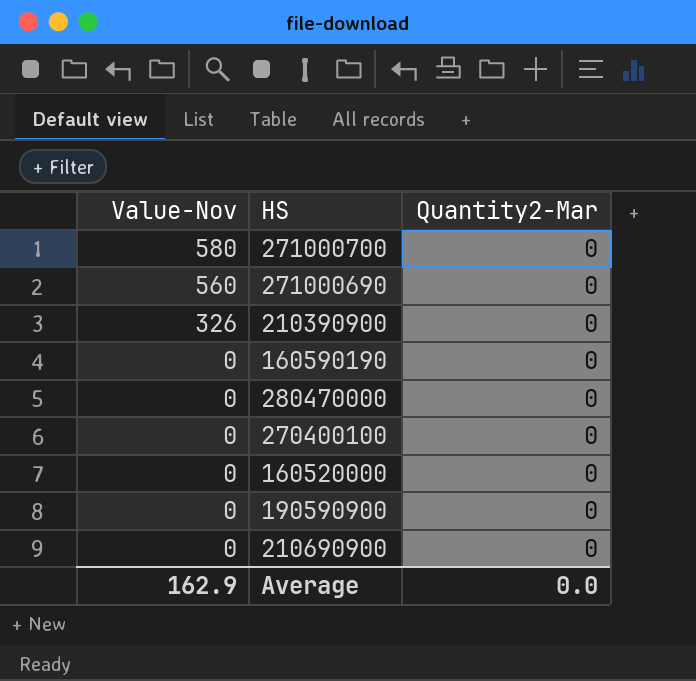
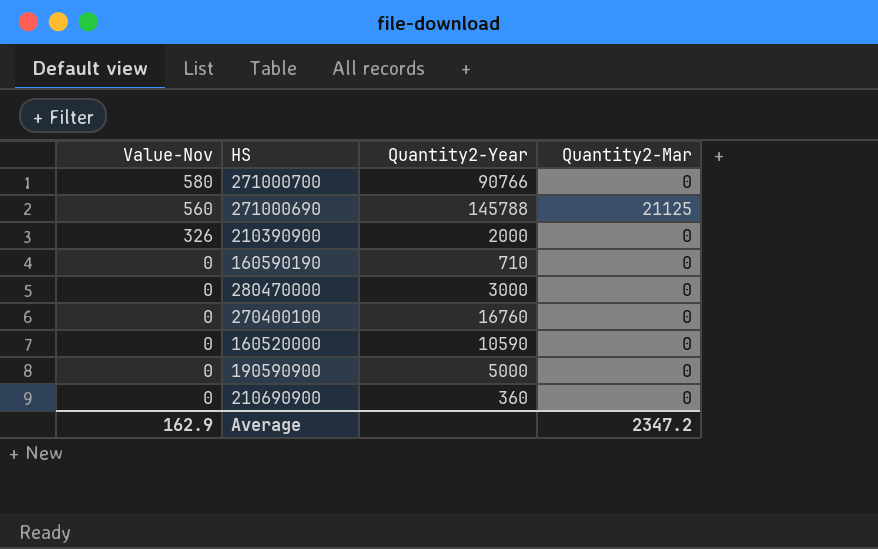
column Quantity2-Year | position: none -> 3
271000690 | Quantity2-Mar: 0 -> 21125
Average | Quantity2-Mar: 0.0 -> 2347.2

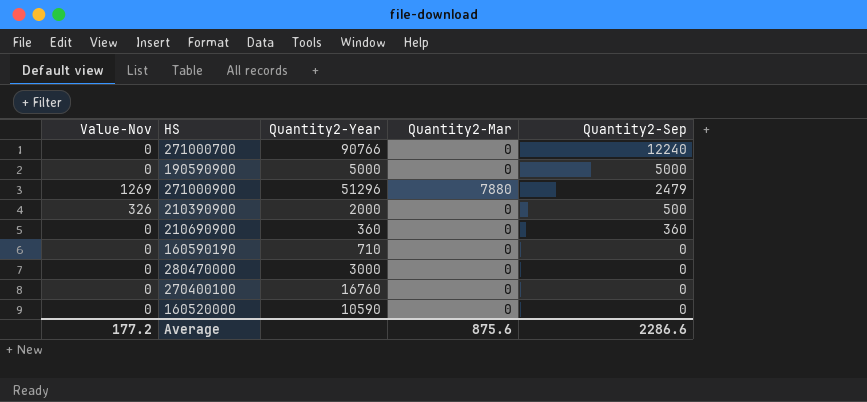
row order: Value-Nov descending -> Quantity2-Sep descending
column Quantity2-Sep | position: none -> 5
row 271000690: 560 | 145788 | 21125 -> none
271000700 | Value-Nov: 580 -> 0
row 271000900: none -> 1269 | 51296 | 7880 | 2479
Average | Value-Nov: 162.9 -> 177.2
Average | Quantity2-Mar: 2347.2 -> 875.6

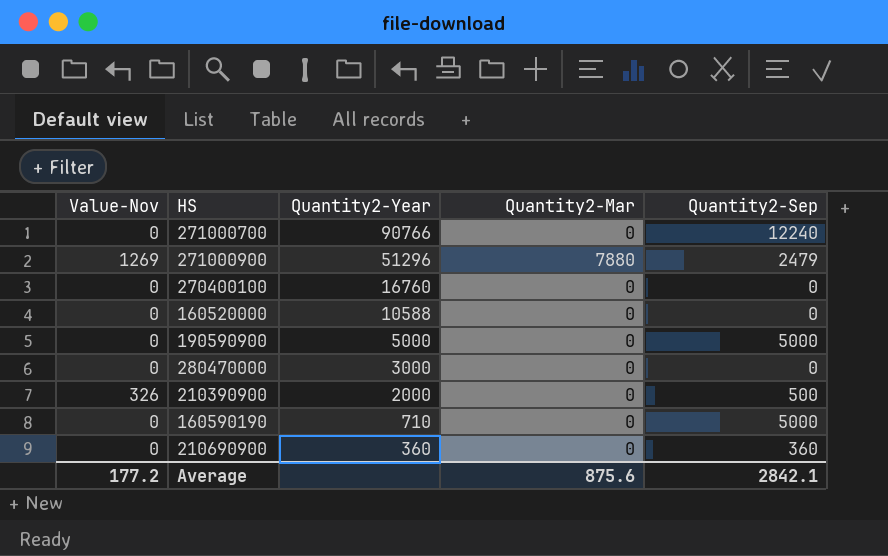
row order: Quantity2-Sep descending -> Quantity2-Year descending
160520000 | Quantity2-Year: 10590 -> 10588
160590190 | Quantity2-Sep: 0 -> 5000
Average | Quantity2-Sep: 2286.6 -> 2842.1

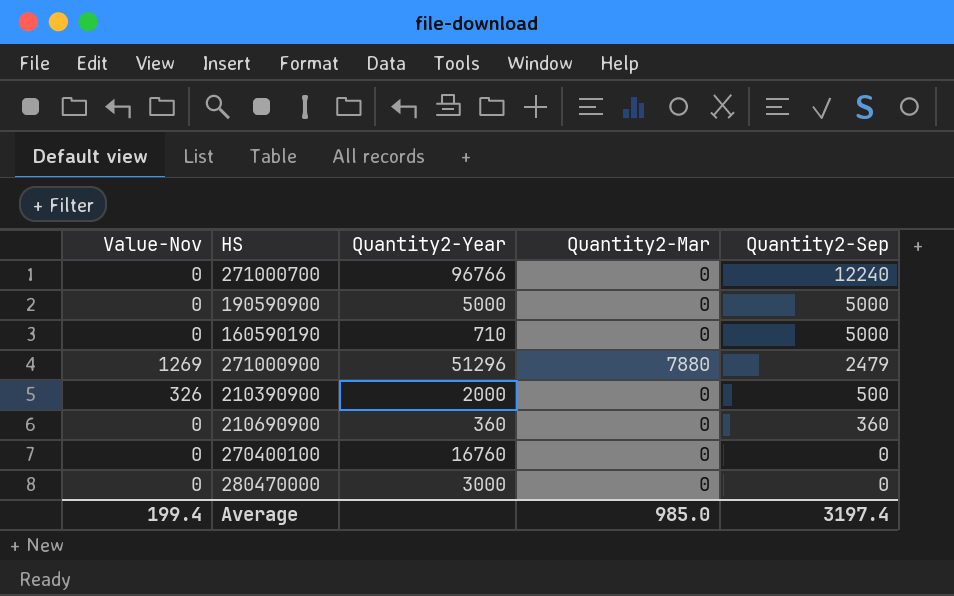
row order: Quantity2-Year descending -> Quantity2-Sep descending
row 160520000: 0 | 10588 | 0 | 0 -> none
271000700 | Quantity2-Year: 90766 -> 96766
Average | Value-Nov: 177.2 -> 199.4
Average | Quantity2-Mar: 875.6 -> 985.0
Average | Quantity2-Sep: 2842.1 -> 3197.4

